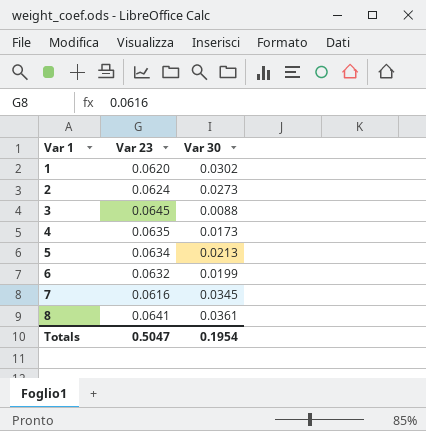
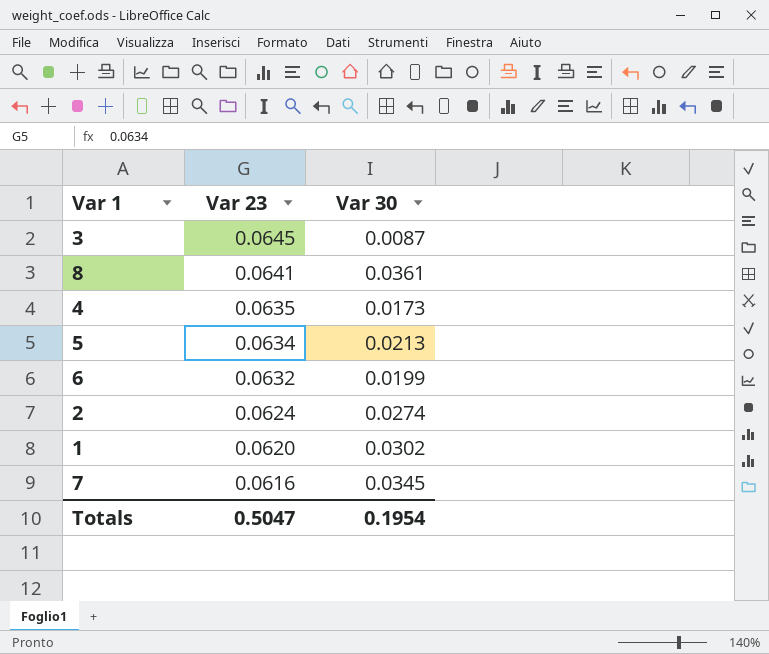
row order: Var 1 ascending -> Var 23 descending
3 | Var 30: 0.0088 -> 0.0087
2 | Var 30: 0.0273 -> 0.0274

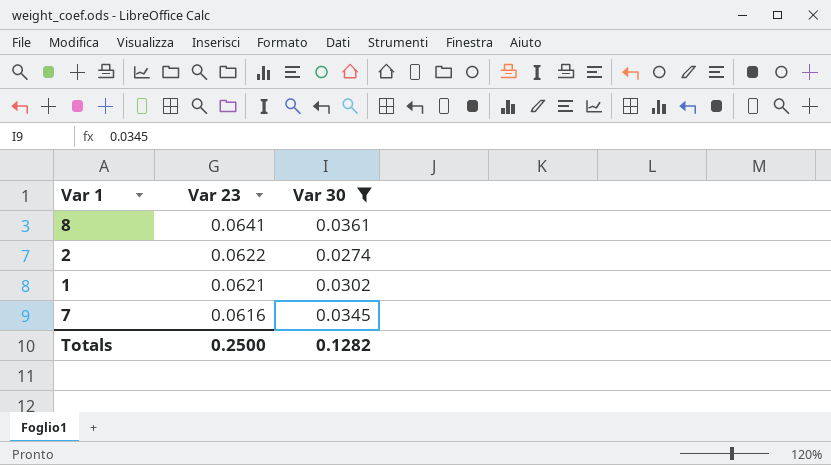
filter: none -> Var 30 >= 0.0274
2 | Var 23: 0.0624 -> 0.0622
1 | Var 23: 0.0620 -> 0.0621
Totals | Var 23: 0.5047 -> 0.2500
Totals | Var 30: 0.1954 -> 0.1282

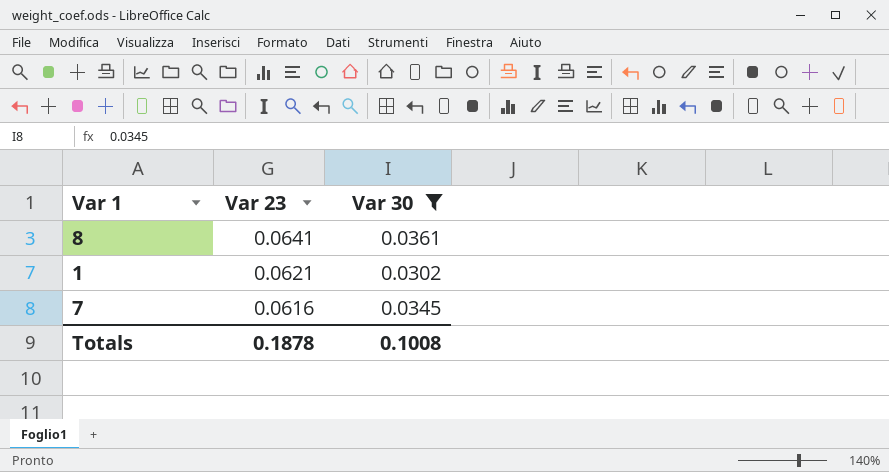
row 2: 0.0622 | 0.0274 -> none
Totals | Var 23: 0.2500 -> 0.1878
Totals | Var 30: 0.1282 -> 0.1008

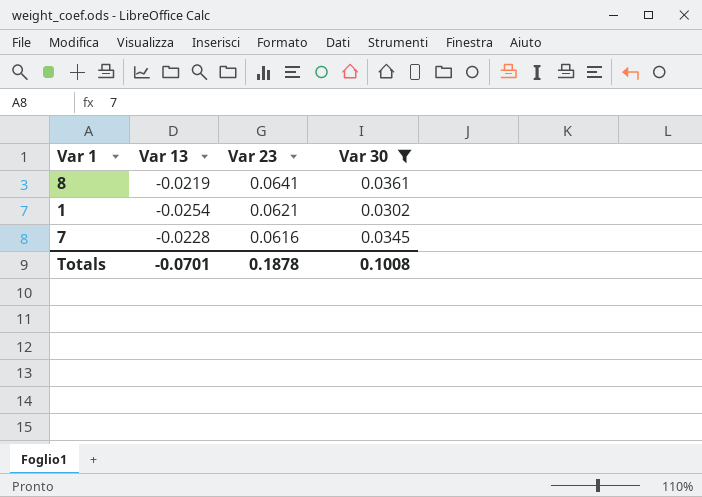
column Var 13 | position: none -> 2

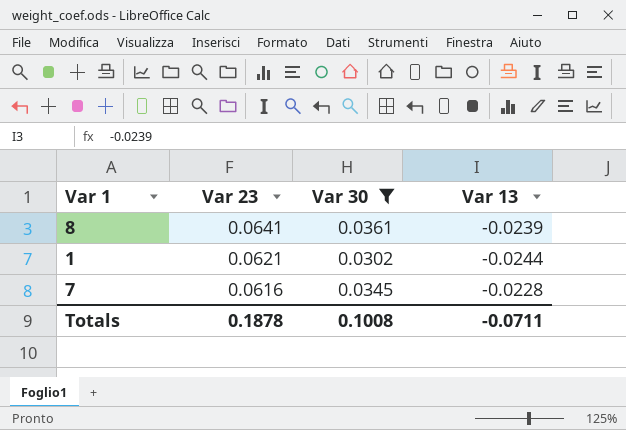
column Var 13 | position: 2 -> 4
8 | Var 13: -0.0219 -> -0.0239
1 | Var 13: -0.0254 -> -0.0244
Totals | Var 13: -0.0701 -> -0.0711

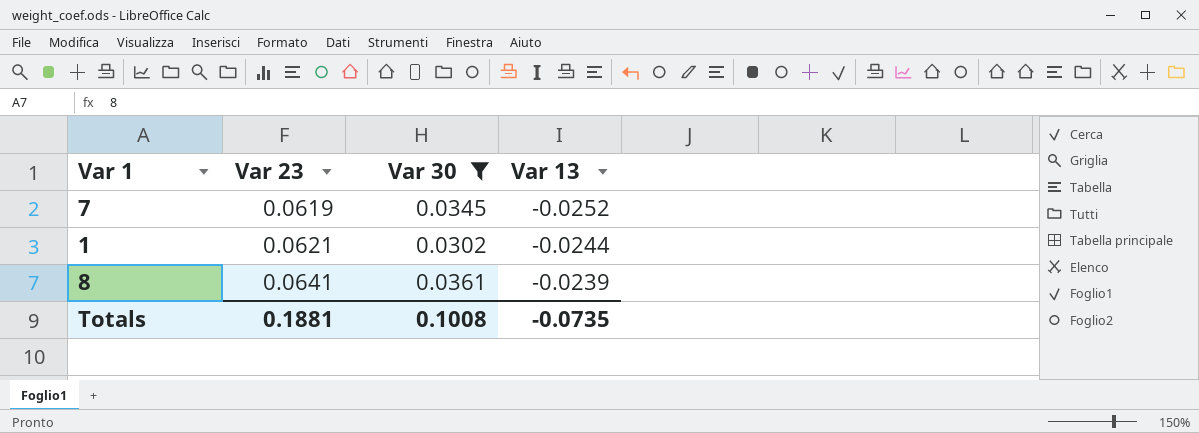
row order: Var 23 descending -> Var 23 ascending
7 | Var 23: 0.0616 -> 0.0619
7 | Var 13: -0.0228 -> -0.0252
Totals | Var 23: 0.1878 -> 0.1881
Totals | Var 13: -0.0711 -> -0.0735

